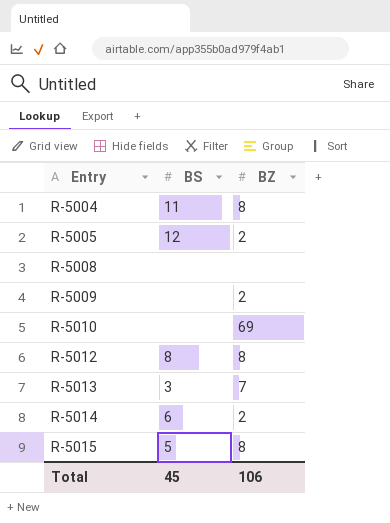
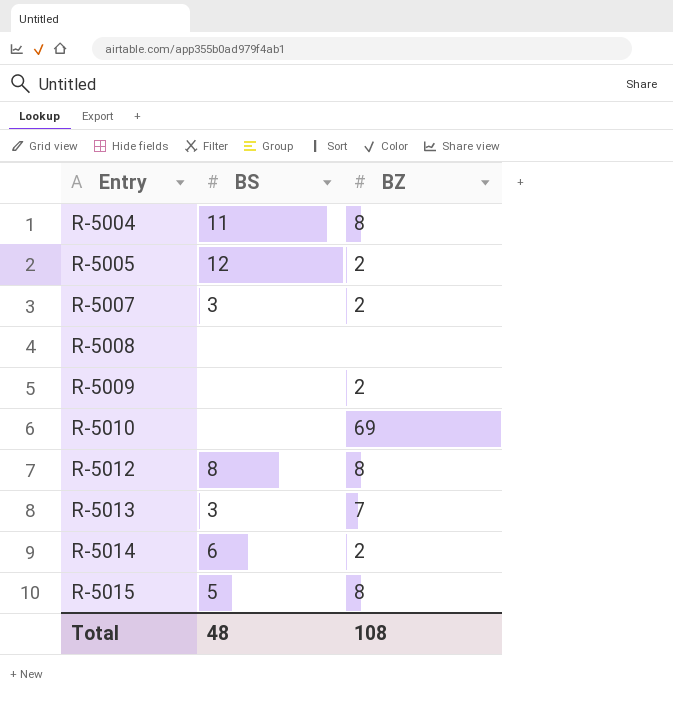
row R-5007: none -> 3 | 2
Total | BS: 45 -> 48
Total | BZ: 106 -> 108

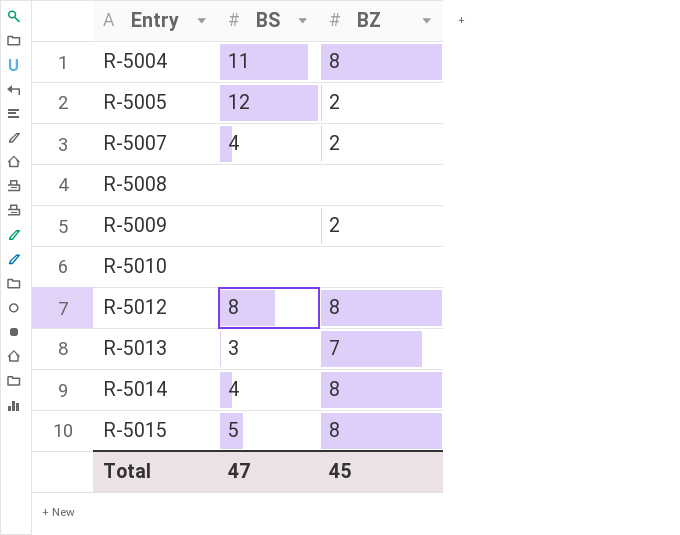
R-5007 | BS: 3 -> 4
R-5010 | BZ: 69 -> none
R-5014 | BS: 6 -> 4
R-5014 | BZ: 2 -> 8
Total | BS: 48 -> 47
Total | BZ: 108 -> 45

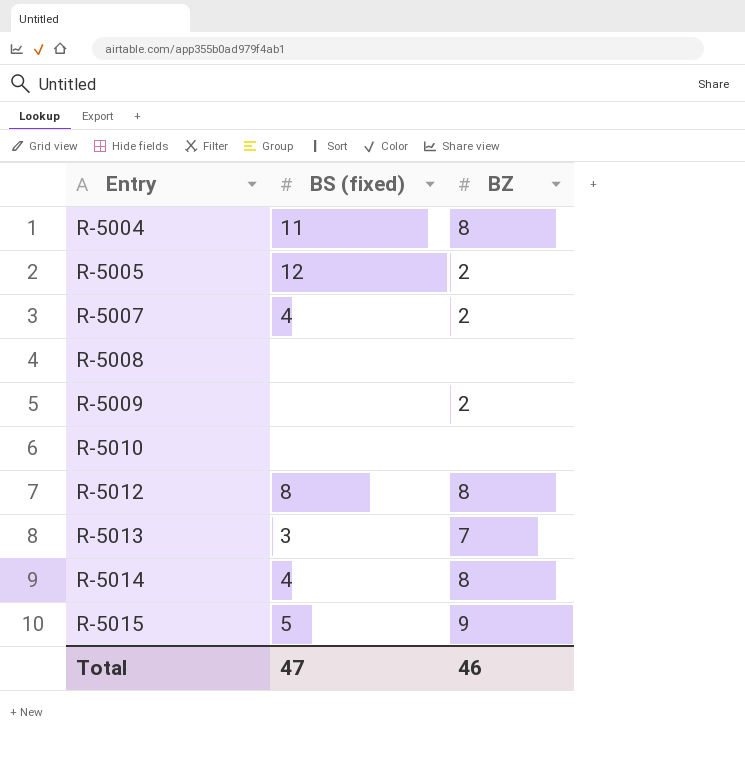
column name: BS -> BS (fixed)
R-5015 | BZ: 8 -> 9
Total | BZ: 45 -> 46

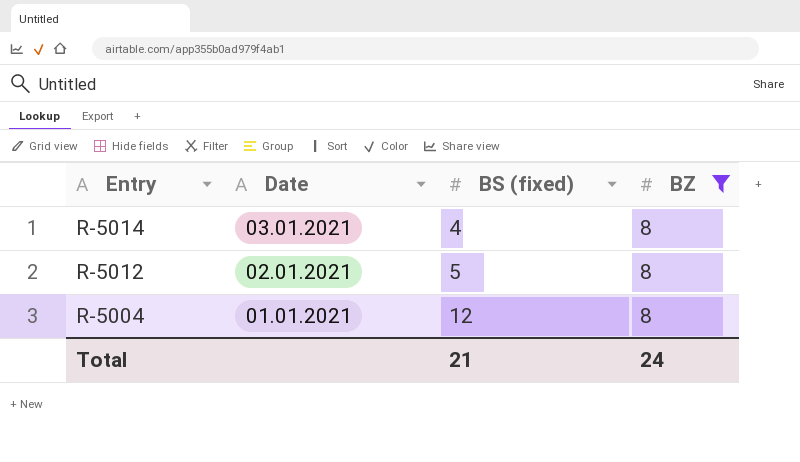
filter: none -> BZ = 8
row order: Entry ascending -> Entry descending
column Date | position: none -> 2
R-5012 | BS (fixed): 8 -> 5
R-5004 | BS (fixed): 11 -> 12
Total | BS (fixed): 47 -> 21
Total | BZ: 46 -> 24

